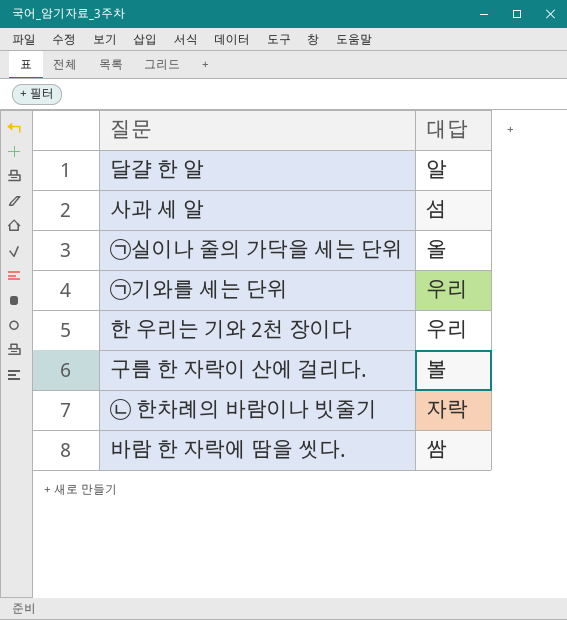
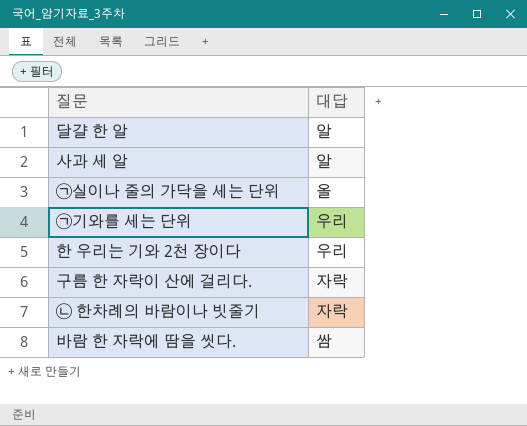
사과 세 알 | 대답: 섬 -> 알
구름 한 자락이 산에 걸리다. | 대답: 볼 -> 자락

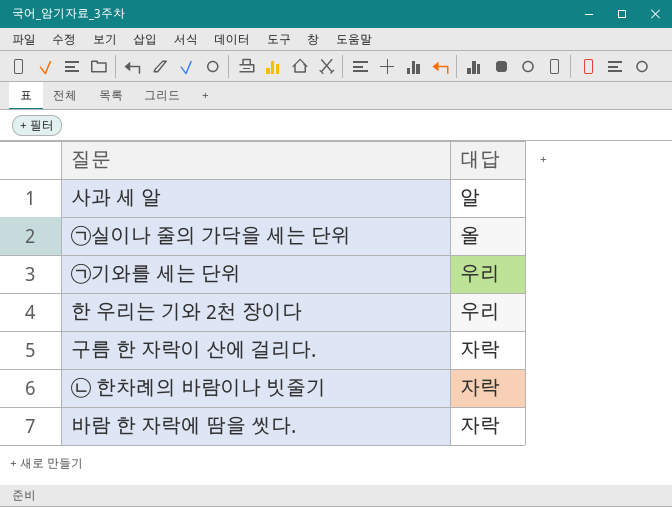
row 달걀 한 알: 알 -> none
바람 한 자락에 땀을 씻다. | 대답: 쌈 -> 자락

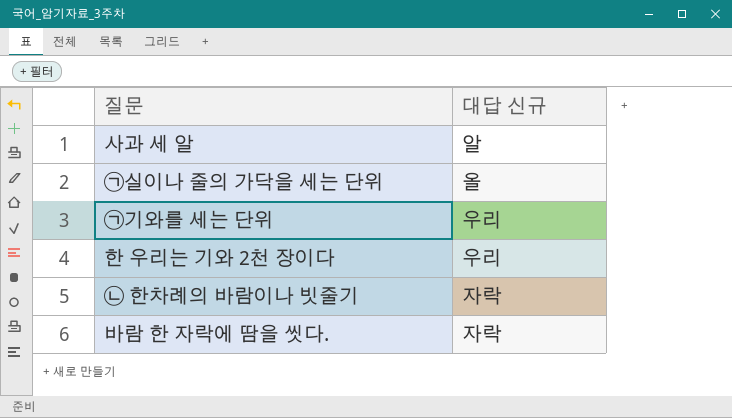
column name: 대답 -> 대답 신규
row 구름 한 자락이 산에 걸리다.: 자락 -> none

